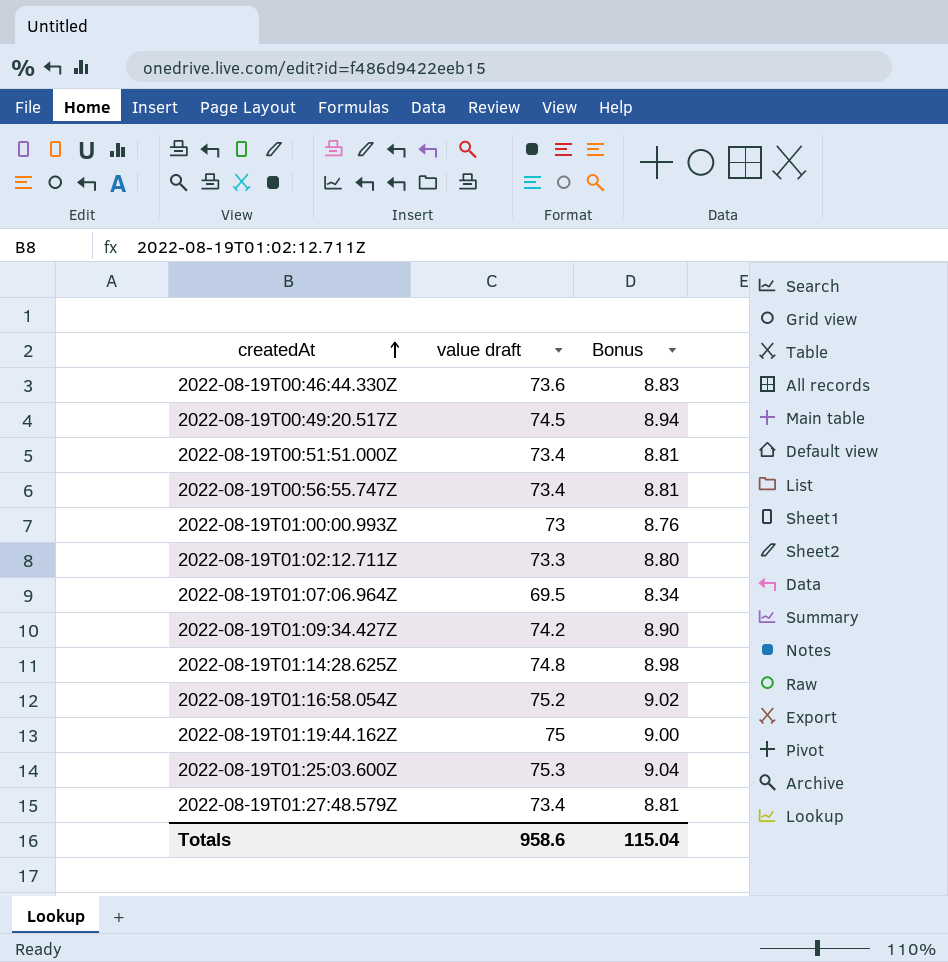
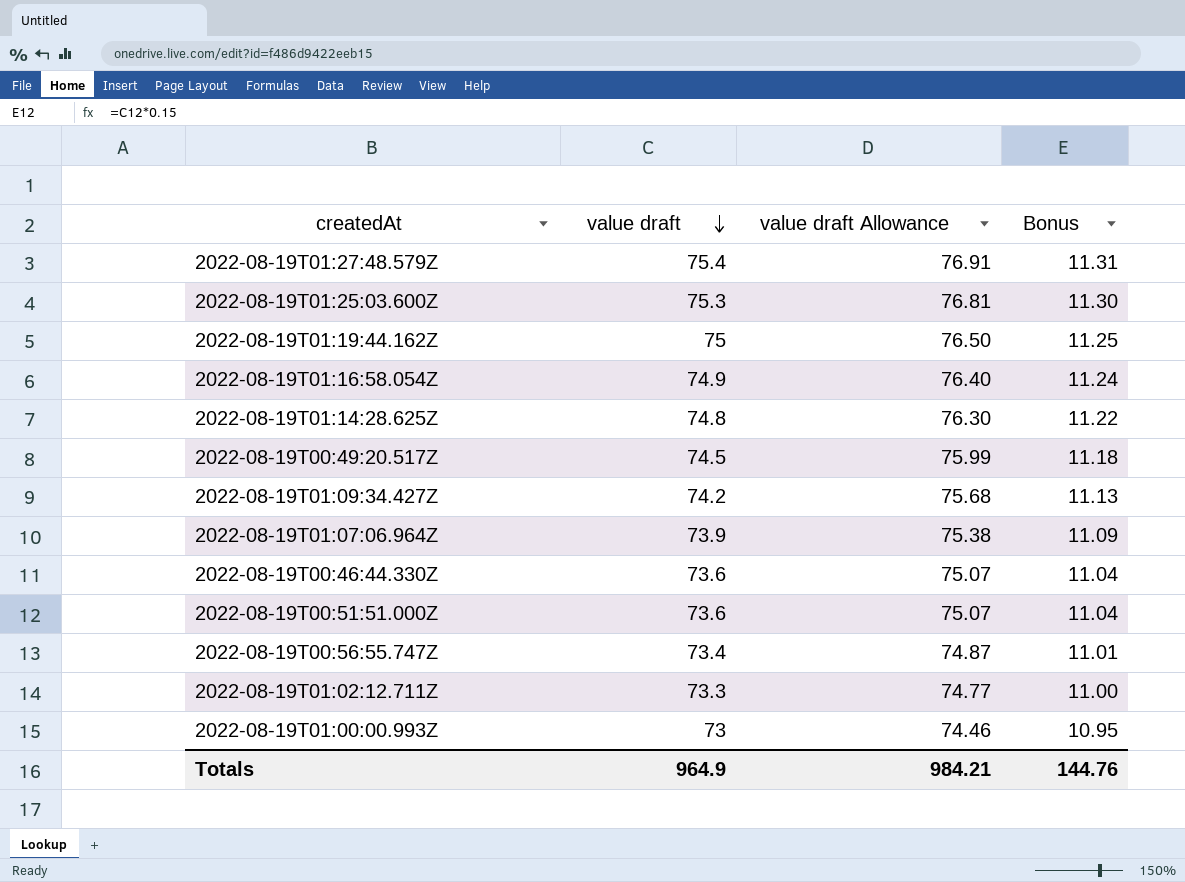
row order: createdAt ascending -> value draft descending
column value draft Allowance | formula: none -> [value draft] * 1.02
column Bonus | formula: [value draft] * 0.12 -> [value draft] * 0.15
2022-08-19T01:27:48.579Z | value draft: 73.4 -> 75.4
2022-08-19T01:16:58.054Z | value draft: 75.2 -> 74.9
2022-08-19T01:07:06.964Z | value draft: 69.5 -> 73.9
2022-08-19T00:51:51.000Z | value draft: 73.4 -> 73.6
Totals | value draft: 958.6 -> 964.9
Totals | Bonus: 115.04 -> 144.76

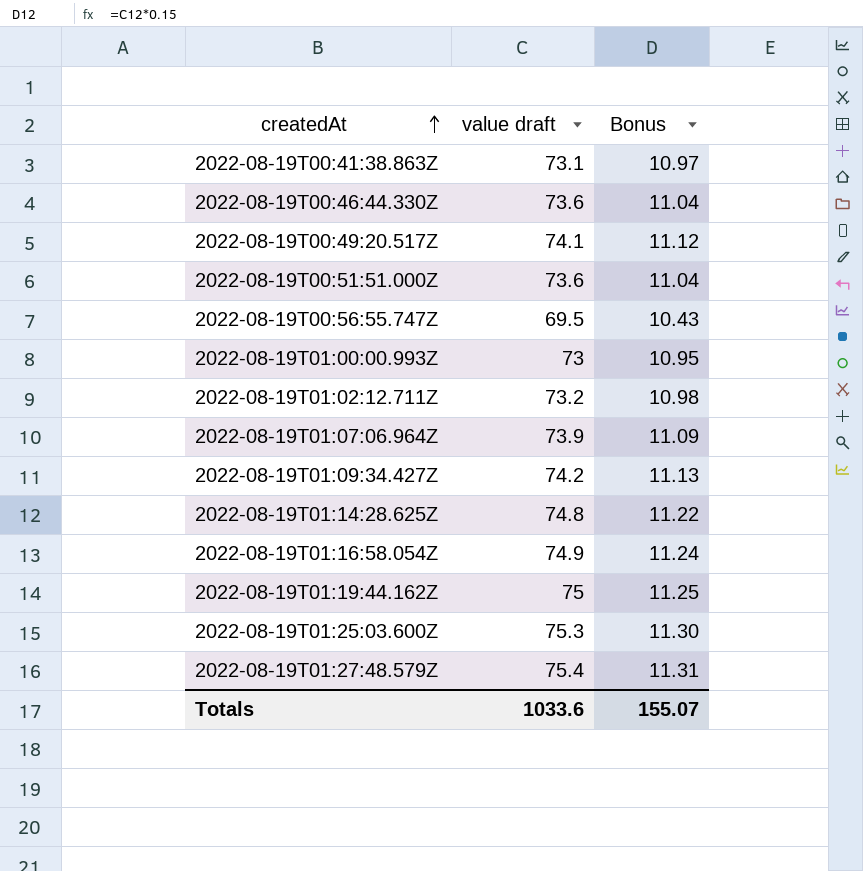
row order: value draft descending -> createdAt ascending
column value draft Allowance | formula: [value draft] * 1.02 -> none
row 2022-08-19T00:41:38.863Z: none -> 73.1 | 10.97
2022-08-19T00:49:20.517Z | value draft: 74.5 -> 74.1
2022-08-19T00:49:20.517Z | Bonus: 11.18 -> 11.12
2022-08-19T00:56:55.747Z | value draft: 73.4 -> 69.5
2022-08-19T00:56:55.747Z | Bonus: 11.01 -> 10.43
2022-08-19T01:02:12.711Z | value draft: 73.3 -> 73.2
2022-08-19T01:02:12.711Z | Bonus: 11.00 -> 10.98
Totals | value draft: 964.9 -> 1033.6
Totals | Bonus: 144.76 -> 155.07

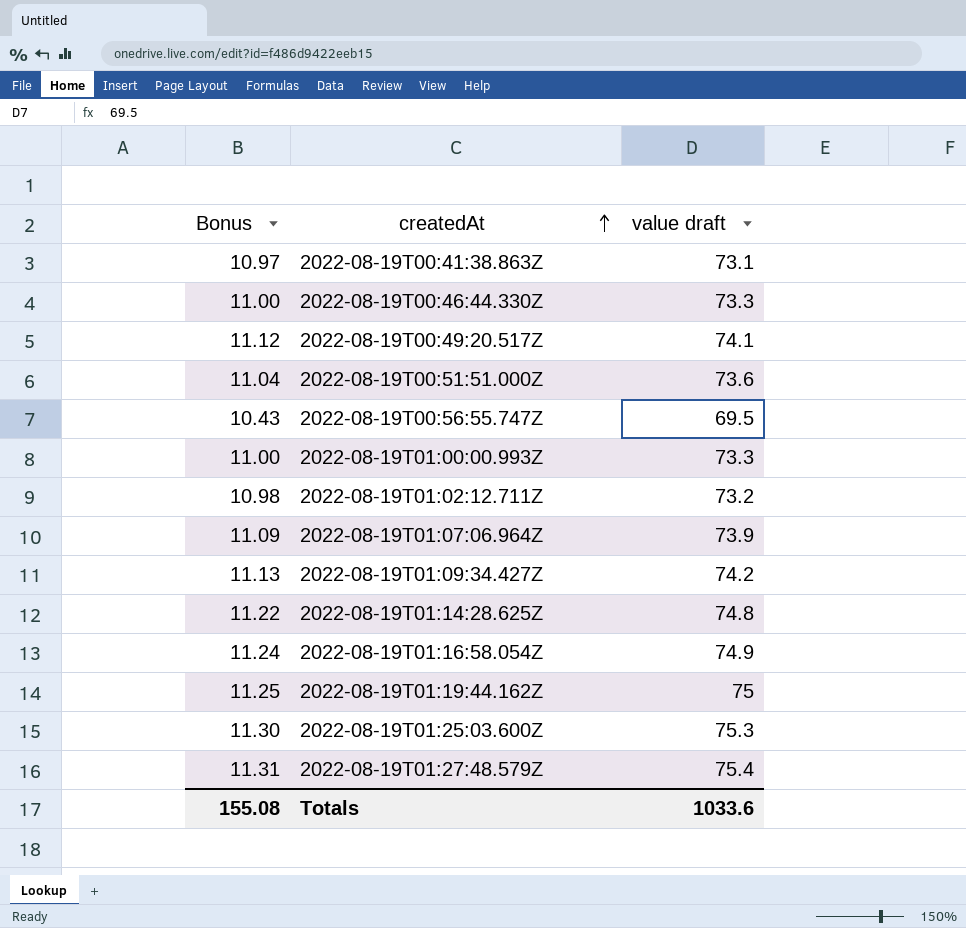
column Bonus | position: 3 -> 1
2022-08-19T00:46:44.330Z | Bonus: 11.04 -> 11.00
2022-08-19T00:46:44.330Z | value draft: 73.6 -> 73.3
2022-08-19T01:00:00.993Z | Bonus: 10.95 -> 11.00
2022-08-19T01:00:00.993Z | value draft: 73 -> 73.3
Totals | Bonus: 155.07 -> 155.08

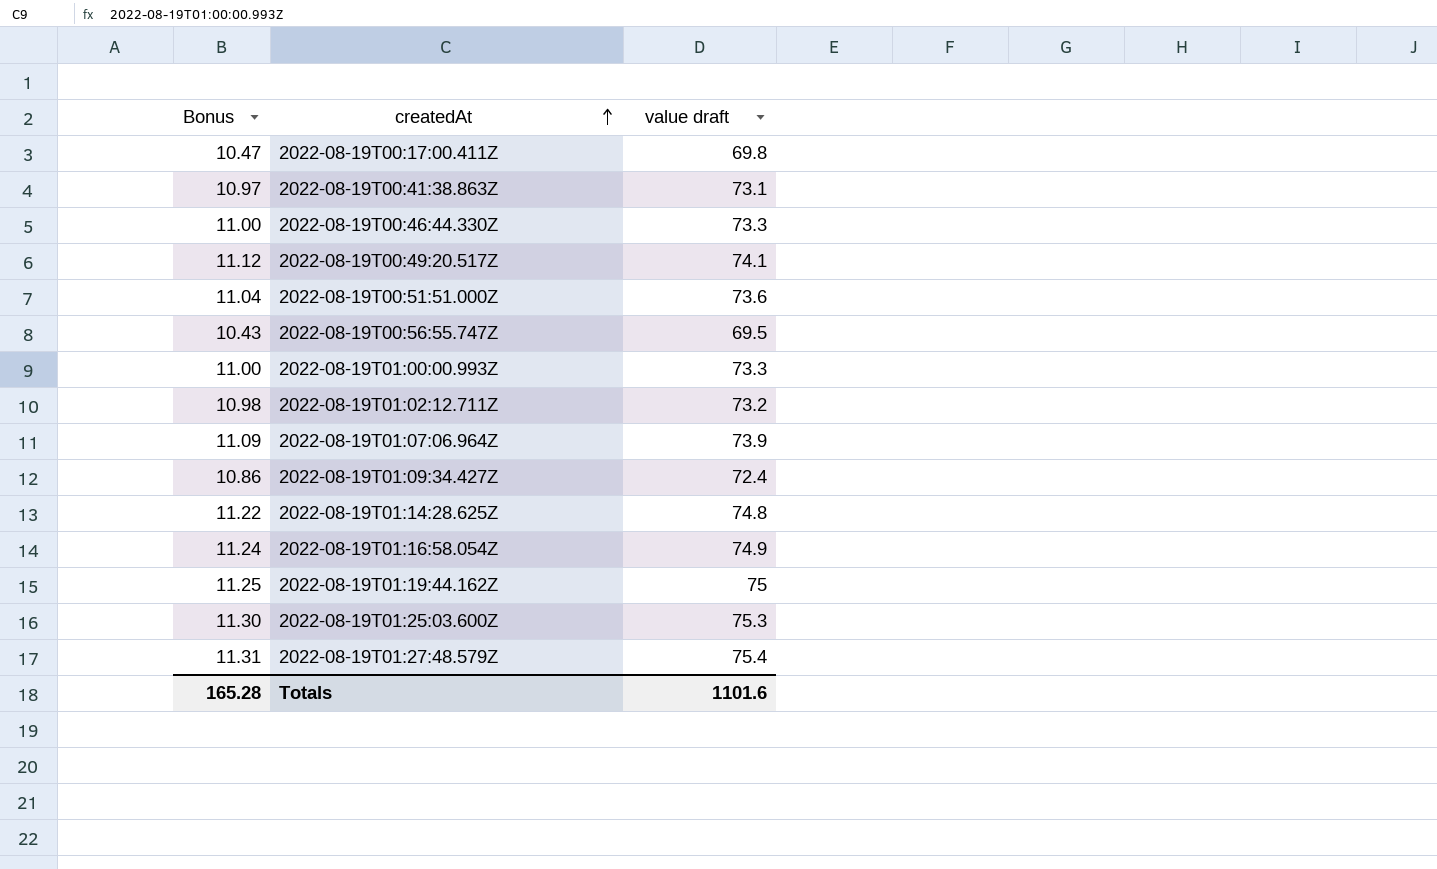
row 2022-08-19T00:17:00.411Z: none -> 10.47 | 69.8
2022-08-19T01:09:34.427Z | Bonus: 11.13 -> 10.86
2022-08-19T01:09:34.427Z | value draft: 74.2 -> 72.4
Totals | Bonus: 155.08 -> 165.28
Totals | value draft: 1033.6 -> 1101.6

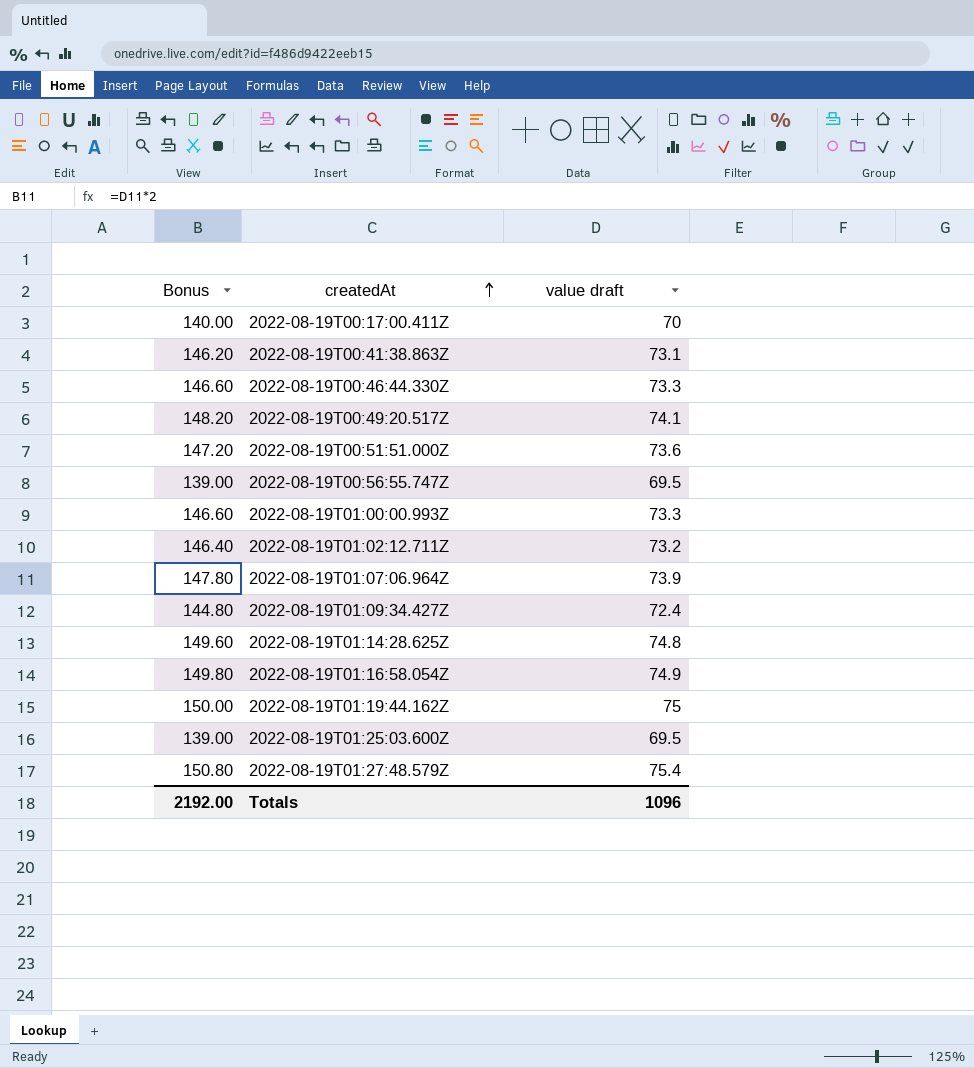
column Bonus | formula: [value draft] * 0.15 -> [value draft] * 2
2022-08-19T00:17:00.411Z | value draft: 69.8 -> 70
2022-08-19T01:25:03.600Z | value draft: 75.3 -> 69.5
Totals | Bonus: 165.28 -> 2192.00
Totals | value draft: 1101.6 -> 1096

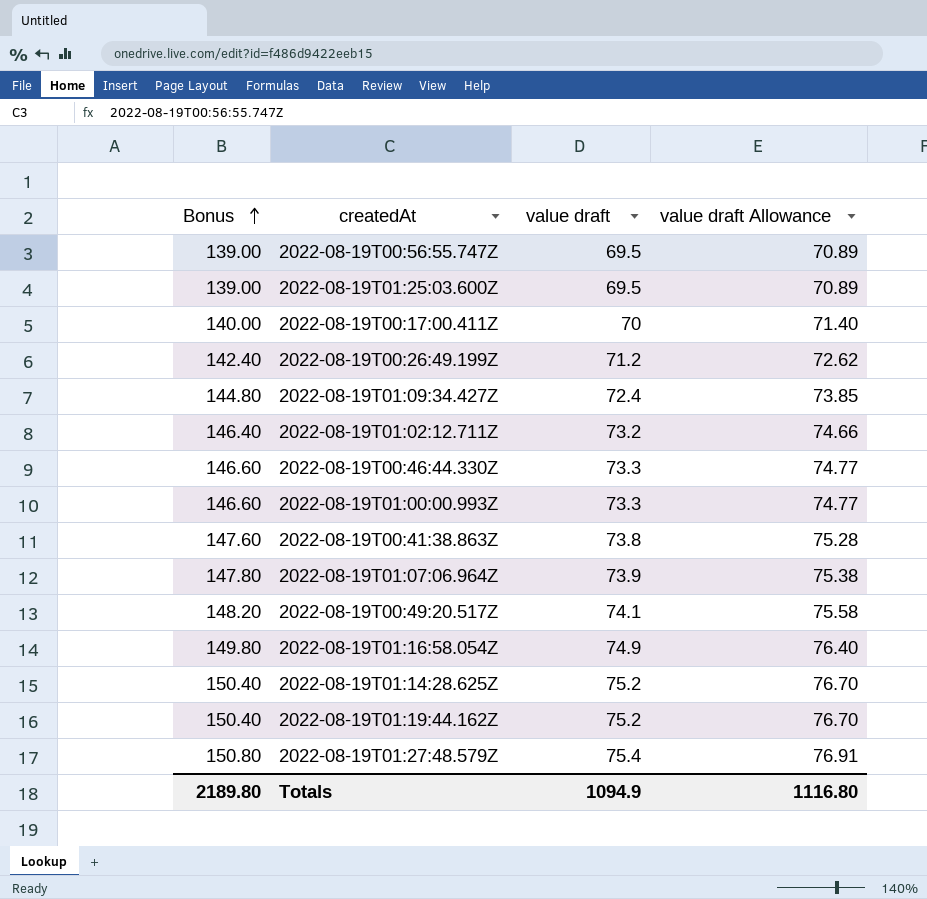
row order: createdAt ascending -> Bonus ascending
column value draft Allowance | formula: none -> [value draft] * 1.02
row 2022-08-19T00:51:51.000Z: 147.20 | 73.6 -> none
row 2022-08-19T00:26:49.199Z: none -> 142.40 | 71.2 | 72.62
2022-08-19T00:41:38.863Z | Bonus: 146.20 -> 147.60
2022-08-19T00:41:38.863Z | value draft: 73.1 -> 73.8
2022-08-19T01:14:28.625Z | Bonus: 149.60 -> 150.40
2022-08-19T01:14:28.625Z | value draft: 74.8 -> 75.2
2022-08-19T01:19:44.162Z | Bonus: 150.00 -> 150.40
2022-08-19T01:19:44.162Z | value draft: 75 -> 75.2
Totals | Bonus: 2192.00 -> 2189.80
Totals | value draft: 1096 -> 1094.9

